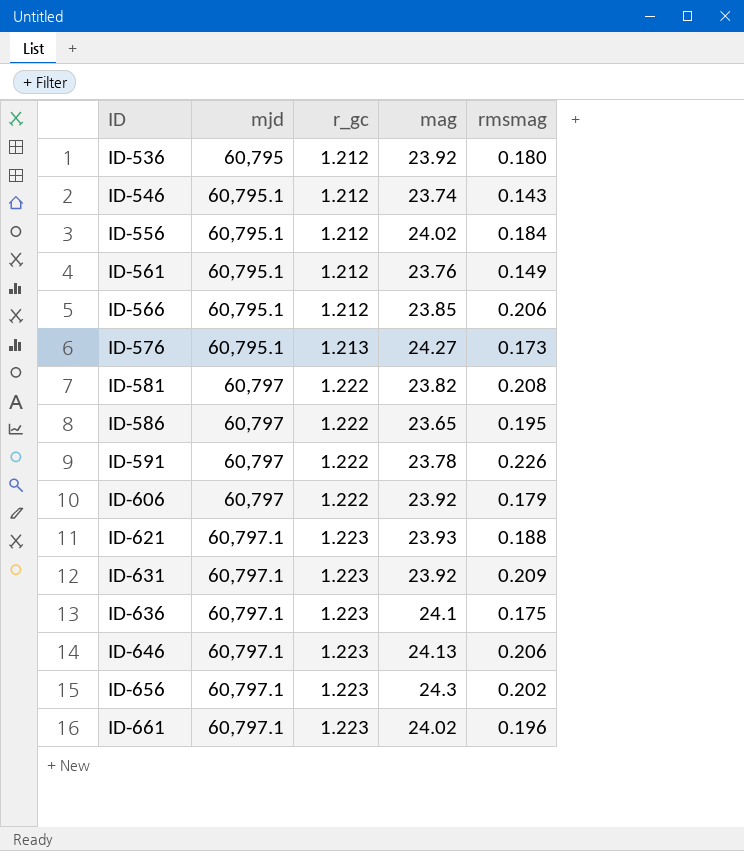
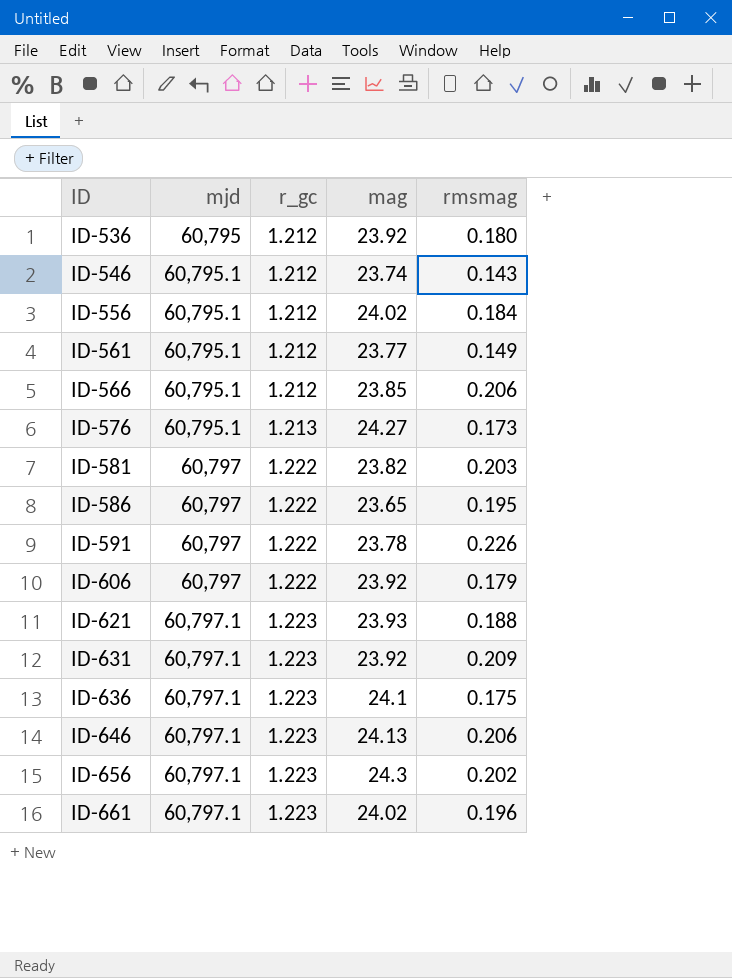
ID-561 | mag: 23.76 -> 23.77
ID-581 | rmsmag: 0.208 -> 0.203

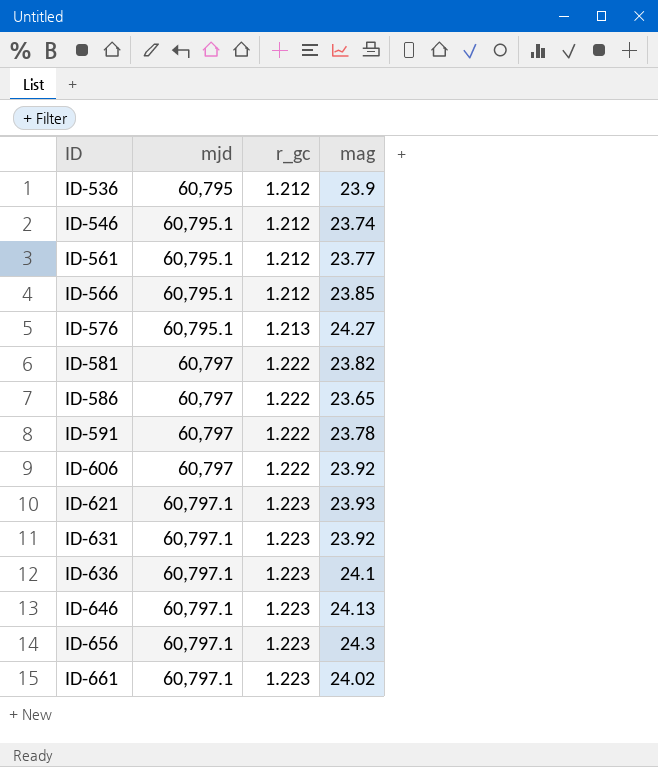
column rmsmag | position: 5 -> none
row ID-556: 60,795.1 | 1.212 | 24.02 | 0.184 -> none
ID-536 | mag: 23.92 -> 23.9

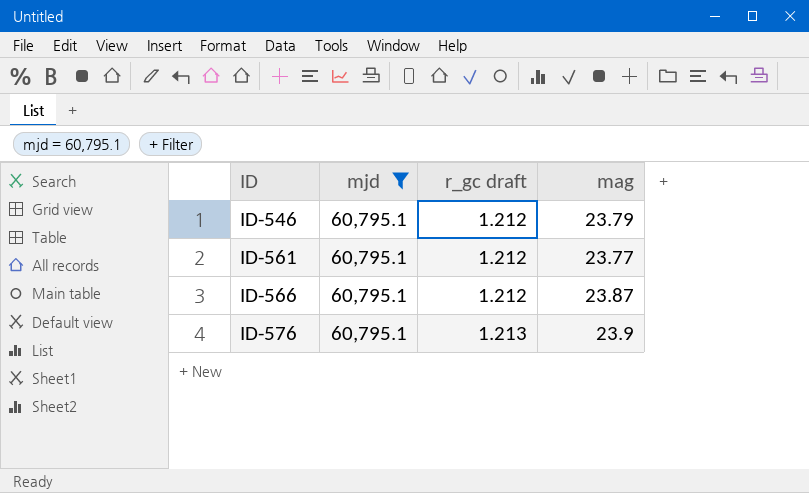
filter: none -> mjd = 60,795.1
column name: r_gc -> r_gc draft
ID-546 | mag: 23.74 -> 23.79
ID-566 | mag: 23.85 -> 23.87
ID-576 | mag: 24.27 -> 23.9

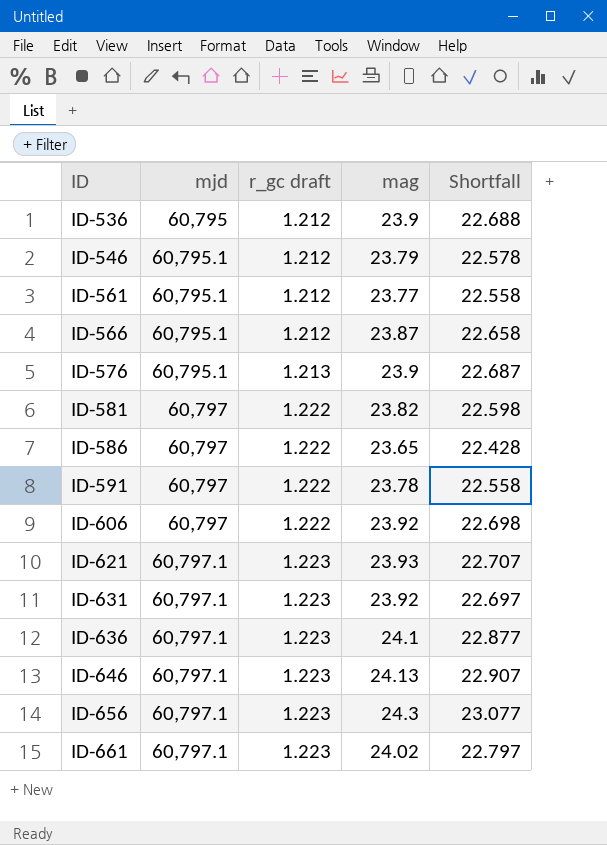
filter: mjd = 60,795.1 -> none
column Shortfall | formula: none -> [mag] - [r_gc draft]

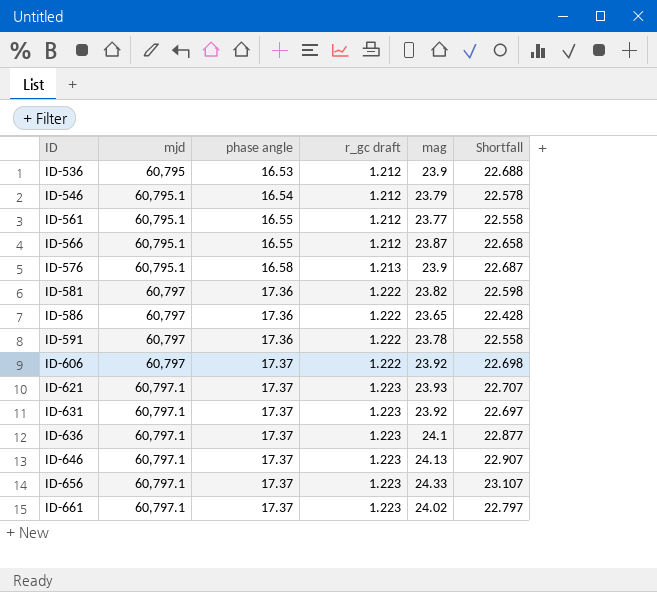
column phase angle | position: none -> 3
ID-656 | mag: 24.3 -> 24.33
ID-656 | Shortfall: 23.077 -> 23.107

